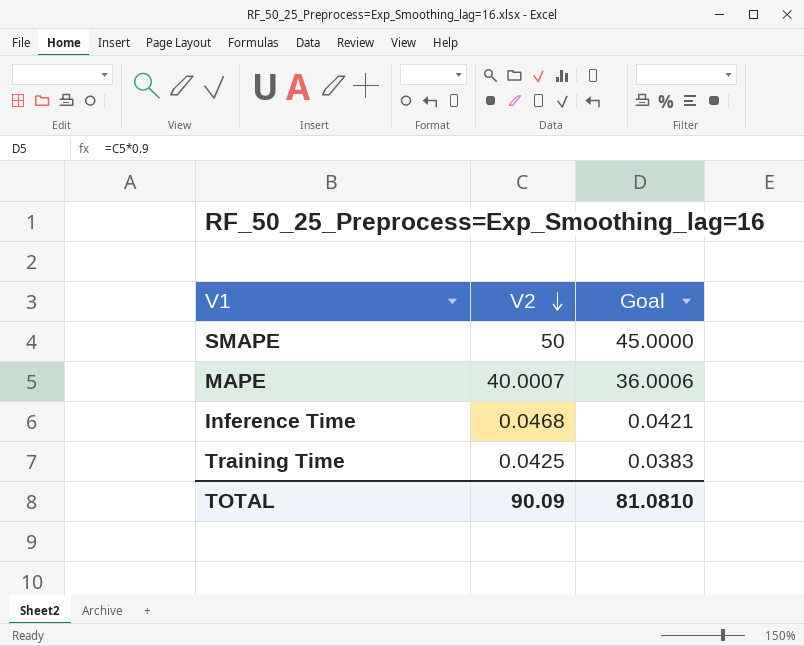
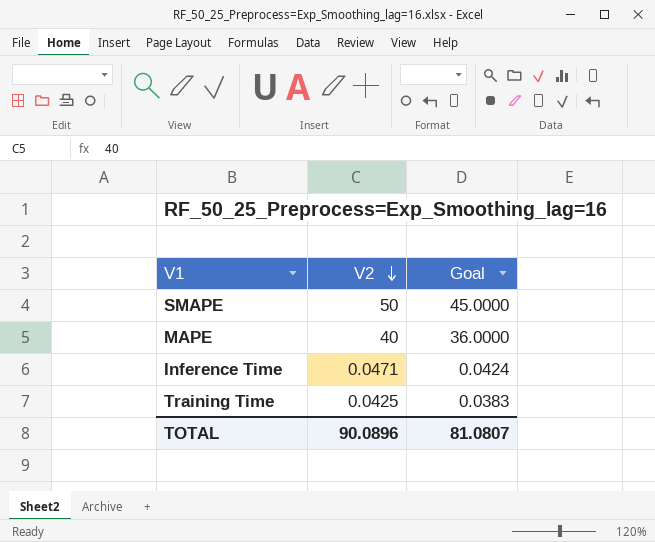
MAPE | V2: 40.0007 -> 40
MAPE | Goal: 36.0006 -> 36.0000
Inference Time | V2: 0.0468 -> 0.0471
Inference Time | Goal: 0.0421 -> 0.0424
TOTAL | V2: 90.09 -> 90.0896
TOTAL | Goal: 81.0810 -> 81.0807

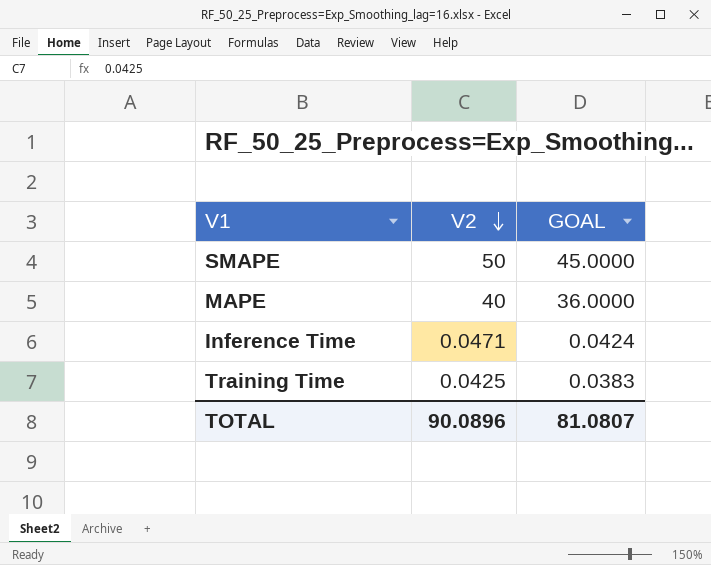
column name: Goal -> GOAL

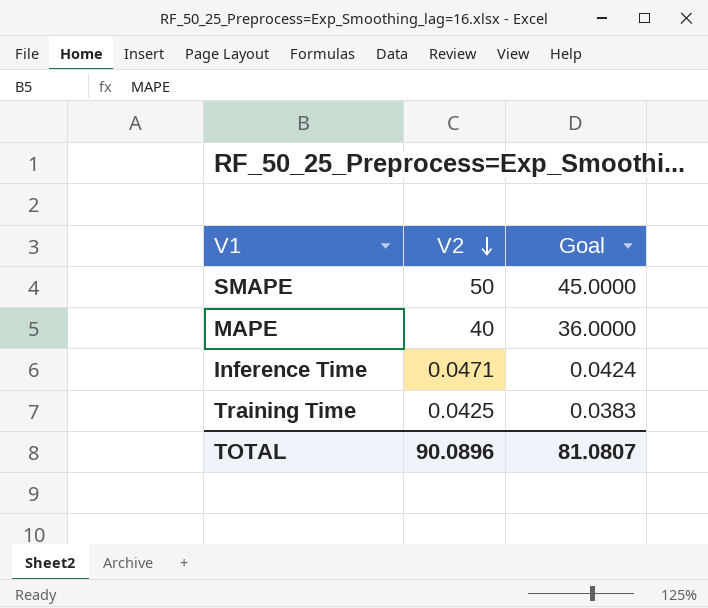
column name: GOAL -> Goal

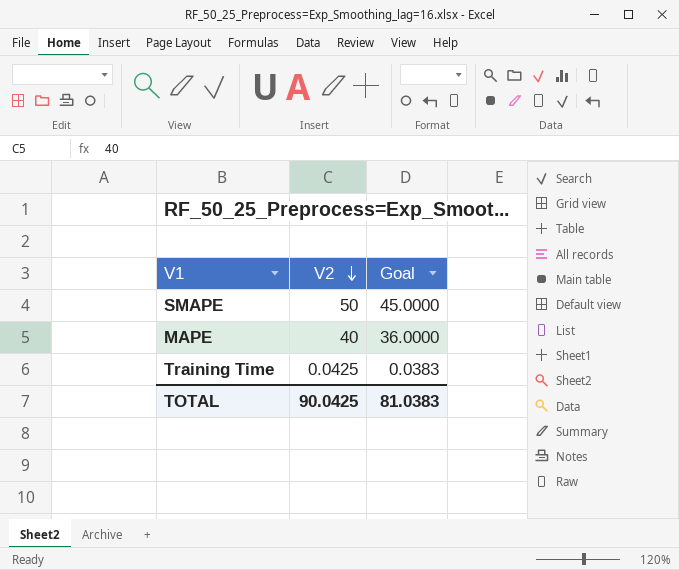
row Inference Time: 0.0471 | 0.0424 -> none
TOTAL | V2: 90.0896 -> 90.0425
TOTAL | Goal: 81.0807 -> 81.0383

